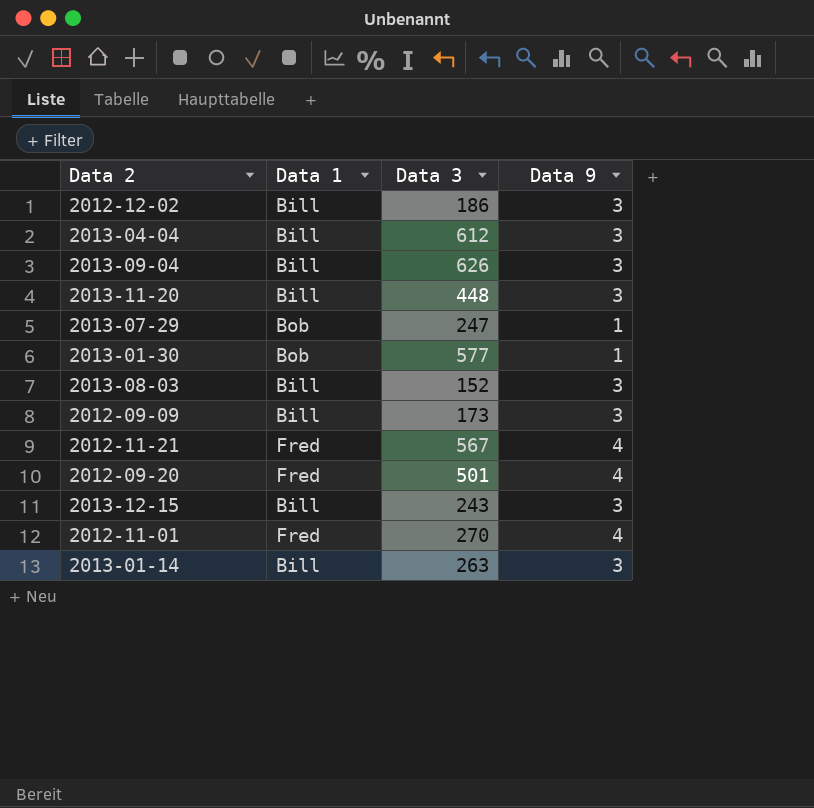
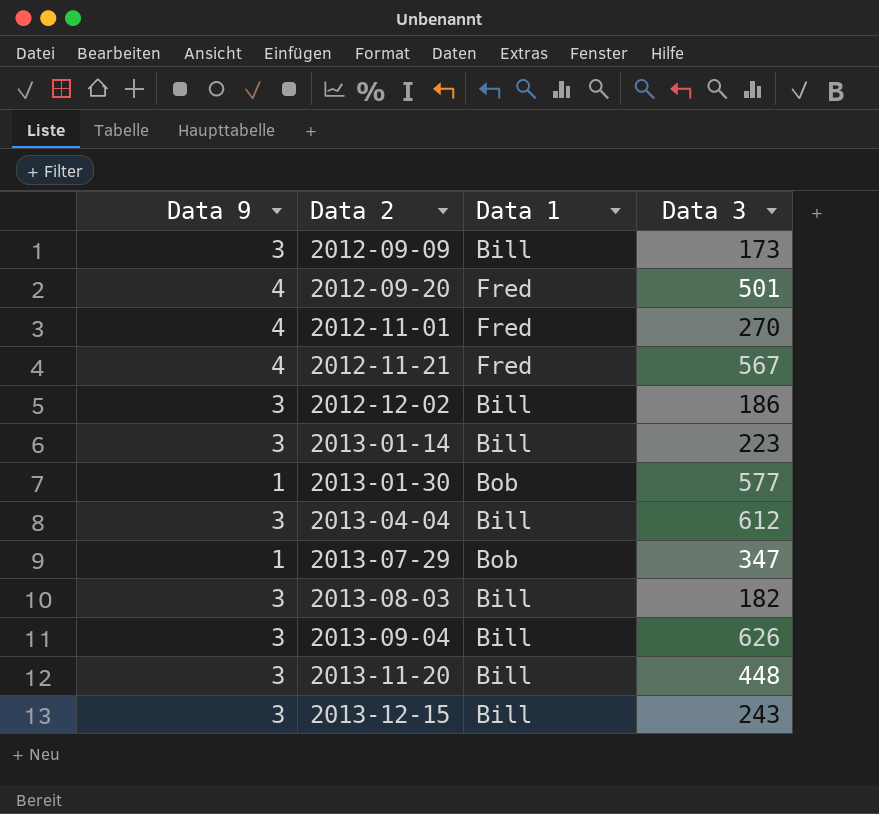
row order: none -> Data 2 ascending
column Data 9 | position: 4 -> 1
2013-01-14 | Data 3: 263 -> 223
2013-07-29 | Data 3: 247 -> 347
2013-08-03 | Data 3: 152 -> 182

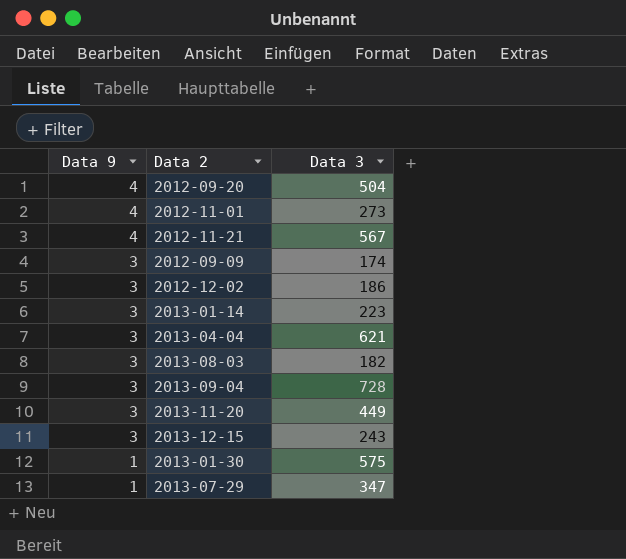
row order: Data 2 ascending -> Data 9 descending
column Data 1 | position: 3 -> none
2012-09-20 | Data 3: 501 -> 504
2012-11-01 | Data 3: 270 -> 273
2012-09-09 | Data 3: 173 -> 174
2013-04-04 | Data 3: 612 -> 621
2013-09-04 | Data 3: 626 -> 728
2013-11-20 | Data 3: 448 -> 449
2013-01-30 | Data 3: 577 -> 575

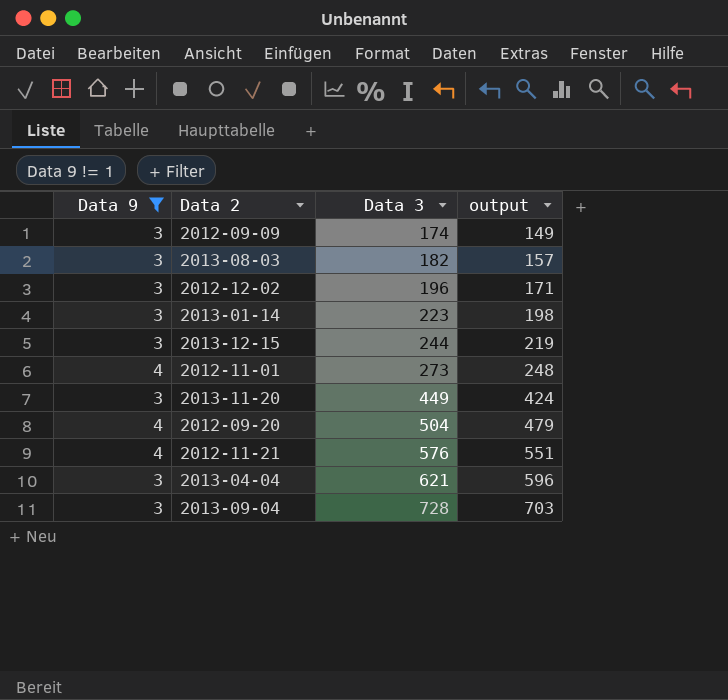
filter: none -> Data 9 != 1
row order: Data 9 descending -> Data 3 ascending
column output | formula: none -> [Data 3] - 25
2012-12-02 | Data 3: 186 -> 196
2013-12-15 | Data 3: 243 -> 244
2012-11-21 | Data 3: 567 -> 576

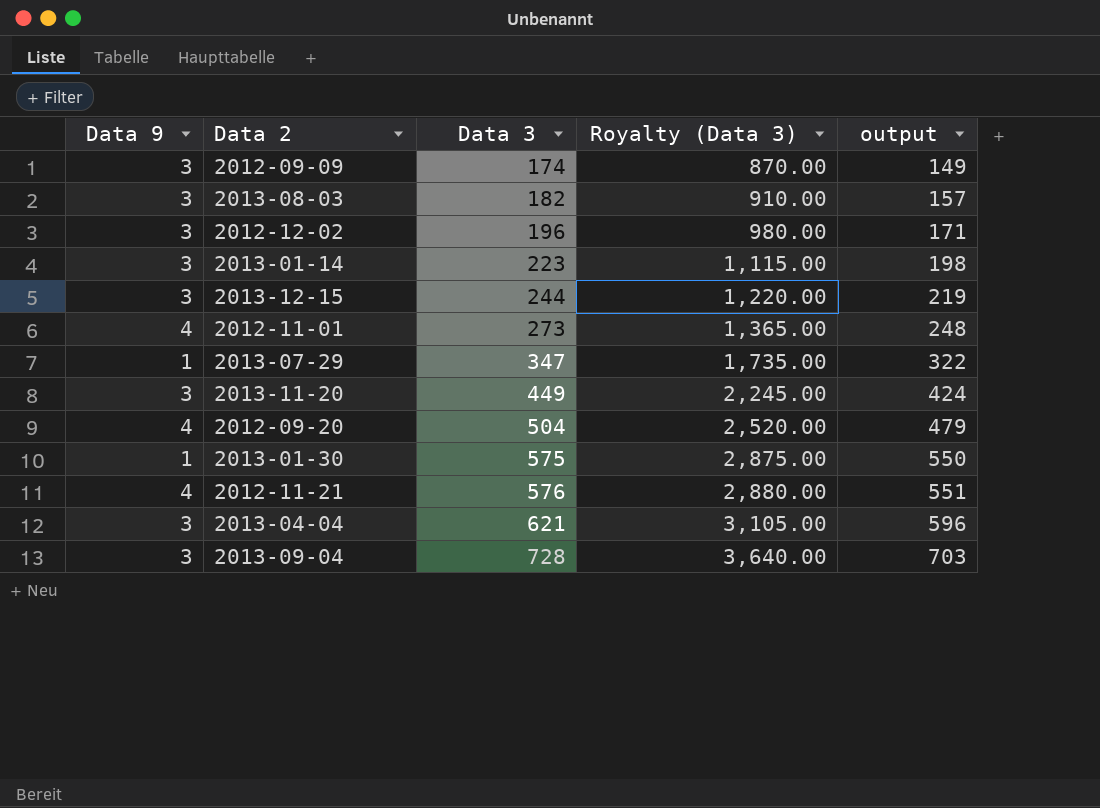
filter: Data 9 != 1 -> none
column Royalty (Data 3) | formula: none -> [Data 3] * 5

